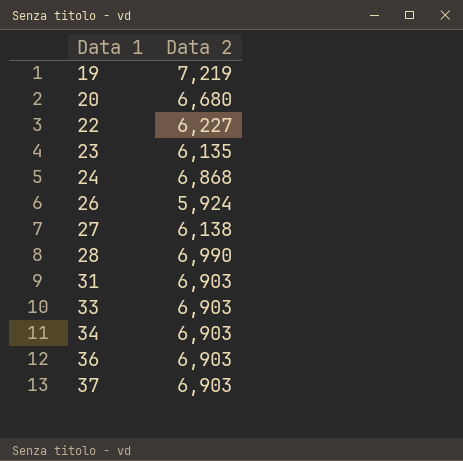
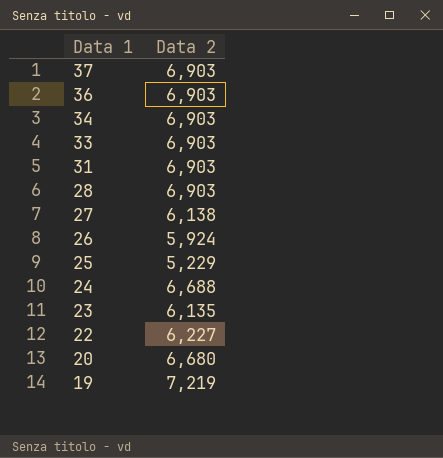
row order: Data 1 ascending -> Data 1 descending
28 | Data 2: 6,990 -> 6,903
row 25: none -> 5,229
24 | Data 2: 6,868 -> 6,688

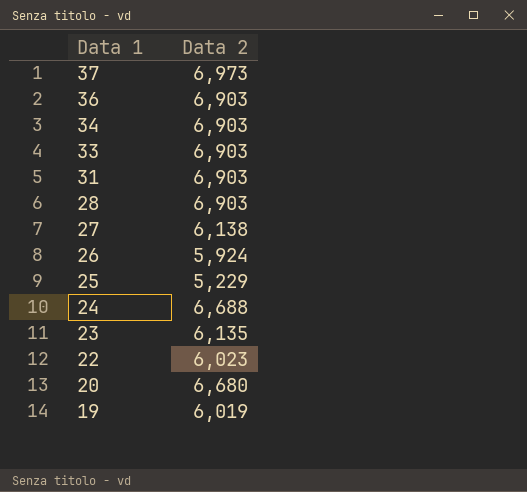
37 | Data 2: 6,903 -> 6,973
22 | Data 2: 6,227 -> 6,023
19 | Data 2: 7,219 -> 6,019

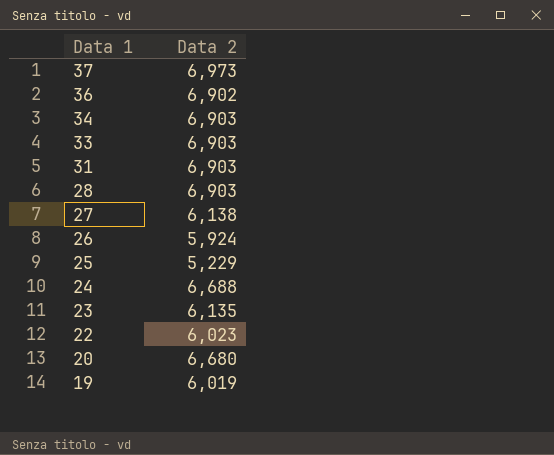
36 | Data 2: 6,903 -> 6,902

